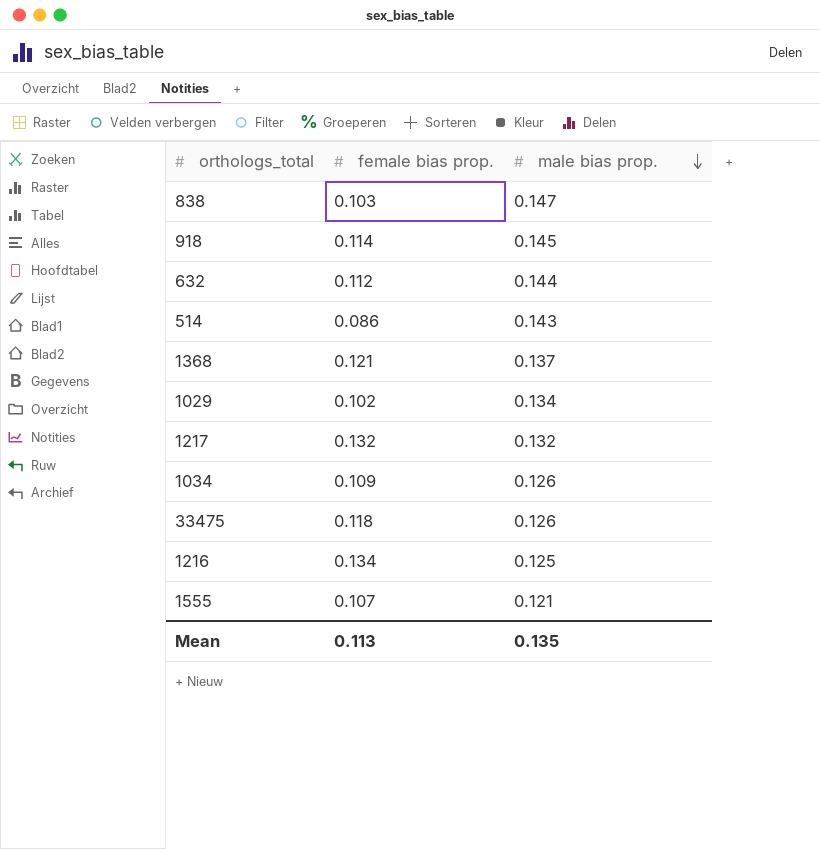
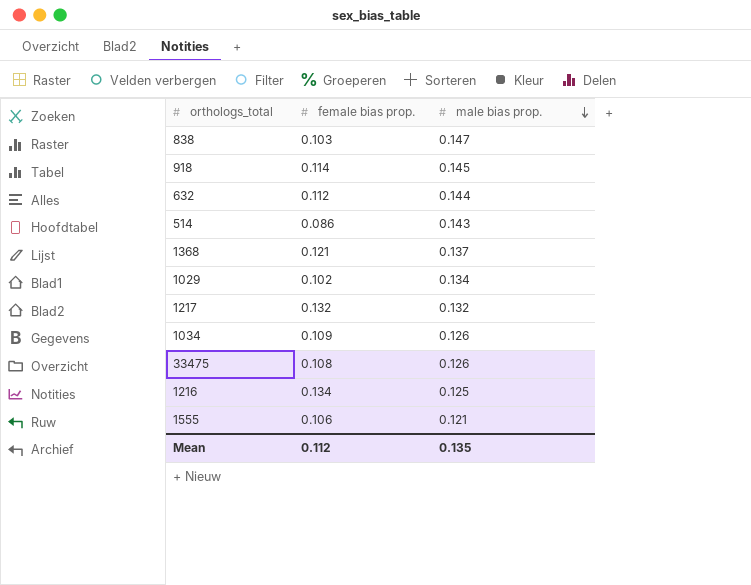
33475 | female bias prop.: 0.118 -> 0.108
1555 | female bias prop.: 0.107 -> 0.106
Mean | female bias prop.: 0.113 -> 0.112

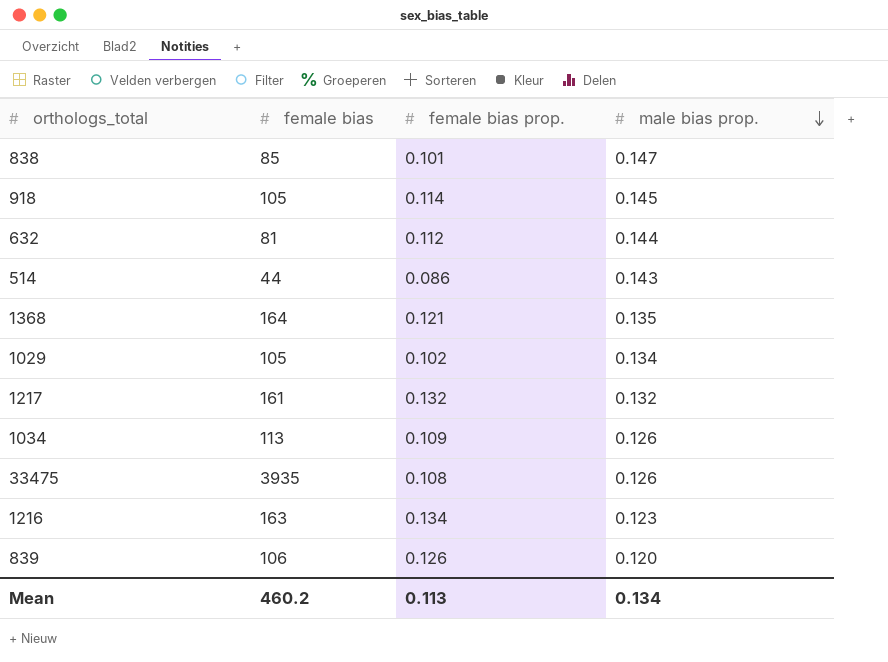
column female bias | position: none -> 2
row 1555: 0.106 | 0.121 -> none
838 | female bias prop.: 0.103 -> 0.101
1368 | male bias prop.: 0.137 -> 0.135
1216 | male bias prop.: 0.125 -> 0.123
row 839: none -> 106 | 0.126 | 0.120
Mean | female bias prop.: 0.112 -> 0.113
Mean | male bias prop.: 0.135 -> 0.134

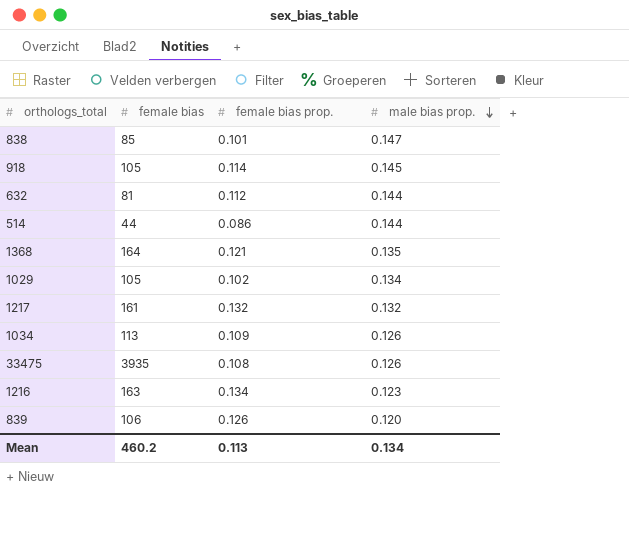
514 | male bias prop.: 0.143 -> 0.144

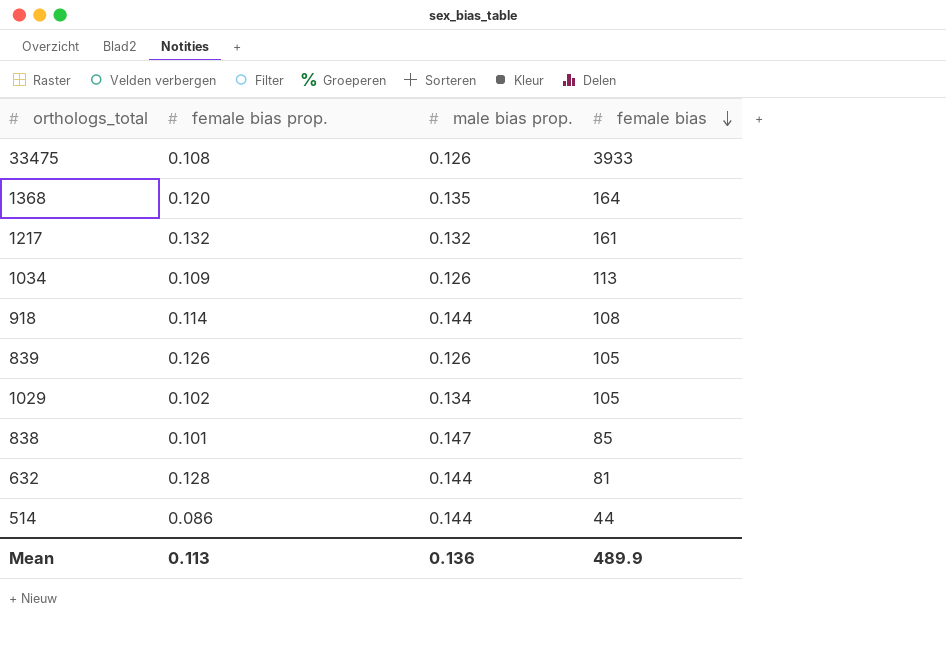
row order: male bias prop. descending -> female bias descending
column female bias | position: 2 -> 4
row 1216: 163 | 0.134 | 0.123 -> none
33475 | female bias: 3935 -> 3933
1368 | female bias prop.: 0.121 -> 0.120
918 | male bias prop.: 0.145 -> 0.144
918 | female bias: 105 -> 108
839 | male bias prop.: 0.120 -> 0.126
839 | female bias: 106 -> 105
632 | female bias prop.: 0.112 -> 0.128
Mean | male bias prop.: 0.134 -> 0.136
Mean | female bias: 460.2 -> 489.9

